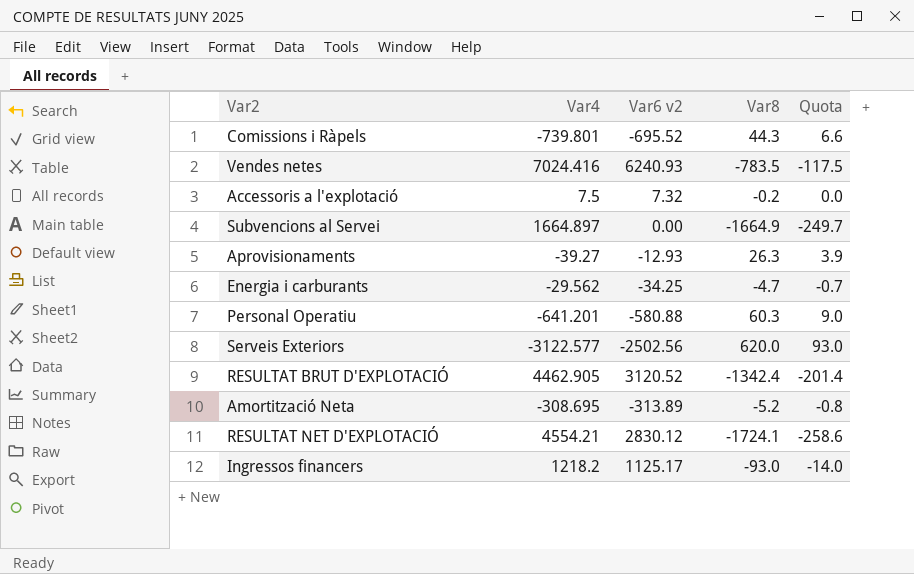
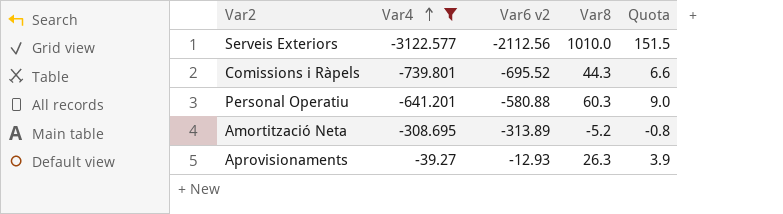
filter: none -> Var4 <= -39.27
row order: none -> Var4 ascending
Serveis Exteriors | Var6 v2: -2502.56 -> -2112.56
Serveis Exteriors | Var8: 620.0 -> 1010.0
Serveis Exteriors | Quota: 93.0 -> 151.5

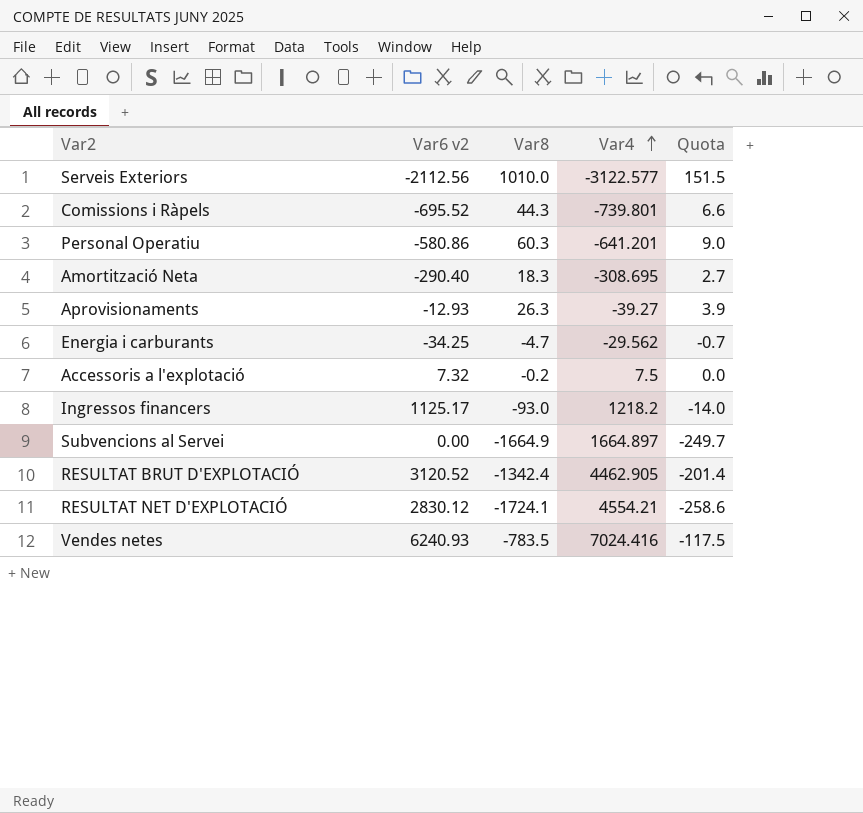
filter: Var4 <= -39.27 -> none
column Var4 | position: 2 -> 4
Personal Operatiu | Var6 v2: -580.88 -> -580.86
Amortització Neta | Var6 v2: -313.89 -> -290.40
Amortització Neta | Var8: -5.2 -> 18.3
Amortització Neta | Quota: -0.8 -> 2.7

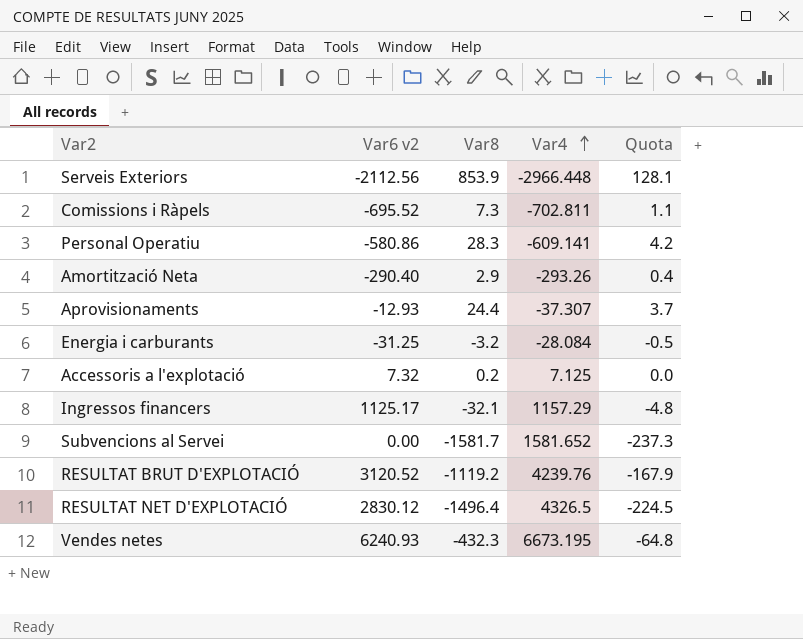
Serveis Exteriors | Var8: 1010.0 -> 853.9
Serveis Exteriors | Var4: -3122.577 -> -2966.448
Serveis Exteriors | Quota: 151.5 -> 128.1
Comissions i Ràpels | Var8: 44.3 -> 7.3
Comissions i Ràpels | Var4: -739.801 -> -702.811
Comissions i Ràpels | Quota: 6.6 -> 1.1
Personal Operatiu | Var8: 60.3 -> 28.3
Personal Operatiu | Var4: -641.201 -> -609.141
Personal Operatiu | Quota: 9.0 -> 4.2
Amortització Neta | Var8: 18.3 -> 2.9
Amortització Neta | Var4: -308.695 -> -293.26
Amortització Neta | Quota: 2.7 -> 0.4
Aprovisionaments | Var8: 26.3 -> 24.4
Aprovisionaments | Var4: -39.27 -> -37.307
Aprovisionaments | Quota: 3.9 -> 3.7
Energia i carburants | Var6 v2: -34.25 -> -31.25
Energia i carburants | Var8: -4.7 -> -3.2
Energia i carburants | Var4: -29.562 -> -28.084
Energia i carburants | Quota: -0.7 -> -0.5
Accessoris a l'explotació | Var8: -0.2 -> 0.2
Accessoris a l'explotació | Var4: 7.5 -> 7.125
Ingressos financers | Var8: -93.0 -> -32.1
Ingressos financers | Var4: 1218.2 -> 1157.29
Ingressos financers | Quota: -14.0 -> -4.8
Subvencions al Servei | Var8: -1664.9 -> -1581.7
Subvencions al Servei | Var4: 1664.897 -> 1581.652
Subvencions al Servei | Quota: -249.7 -> -237.3
RESULTAT BRUT D'EXPLOTACIÓ | Var8: -1342.4 -> -1119.2
RESULTAT BRUT D'EXPLOTACIÓ | Var4: 4462.905 -> 4239.76
RESULTAT BRUT D'EXPLOTACIÓ | Quota: -201.4 -> -167.9
RESULTAT NET D'EXPLOTACIÓ | Var8: -1724.1 -> -1496.4
RESULTAT NET D'EXPLOTACIÓ | Var4: 4554.21 -> 4326.5
RESULTAT NET D'EXPLOTACIÓ | Quota: -258.6 -> -224.5
Vendes netes | Var8: -783.5 -> -432.3
Vendes netes | Var4: 7024.416 -> 6673.195
Vendes netes | Quota: -117.5 -> -64.8

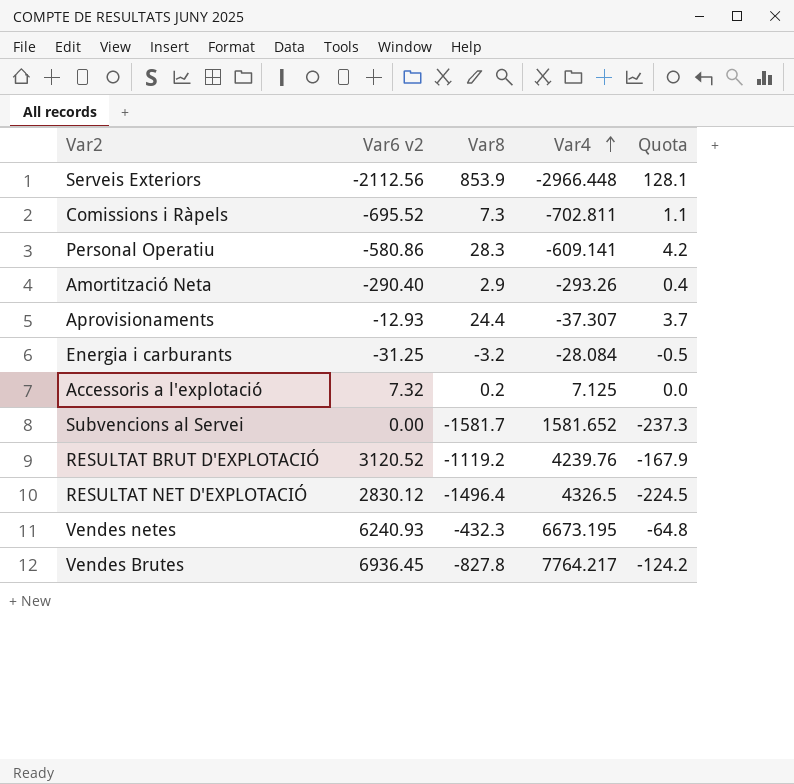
row Ingressos financers: 1125.17 | -32.1 | 1157.29 | -4.8 -> none
row Vendes Brutes: none -> 6936.45 | -827.8 | 7764.217 | -124.2

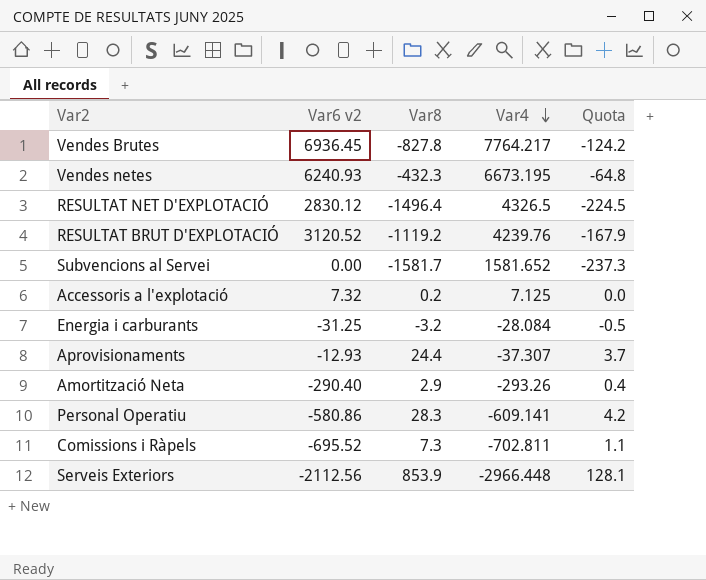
row order: Var4 ascending -> Var4 descending

